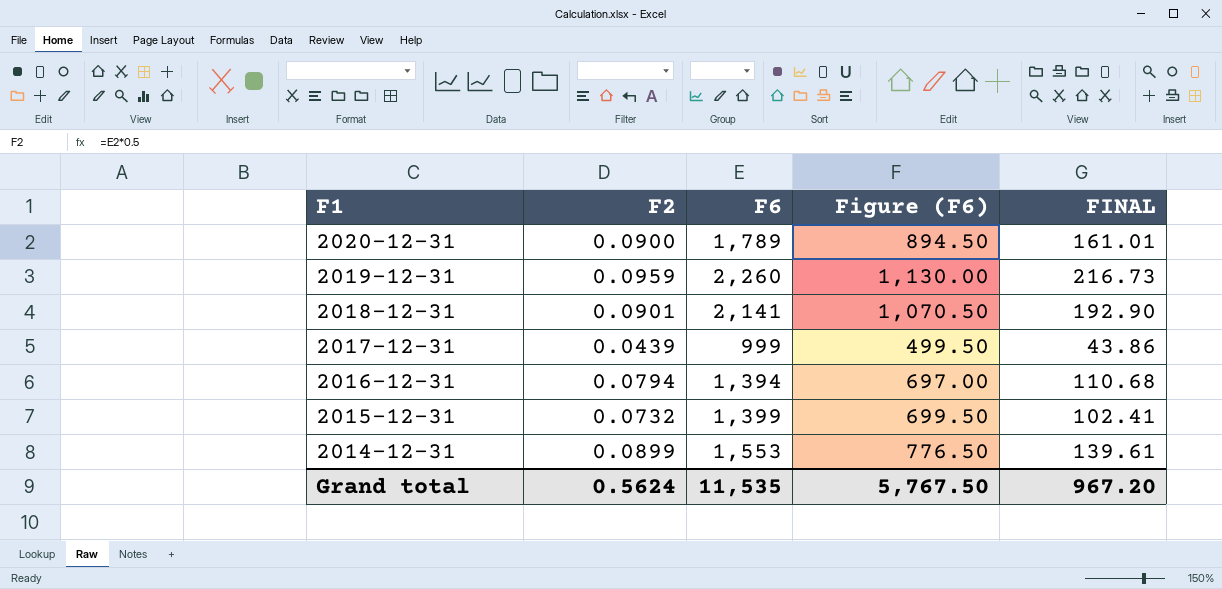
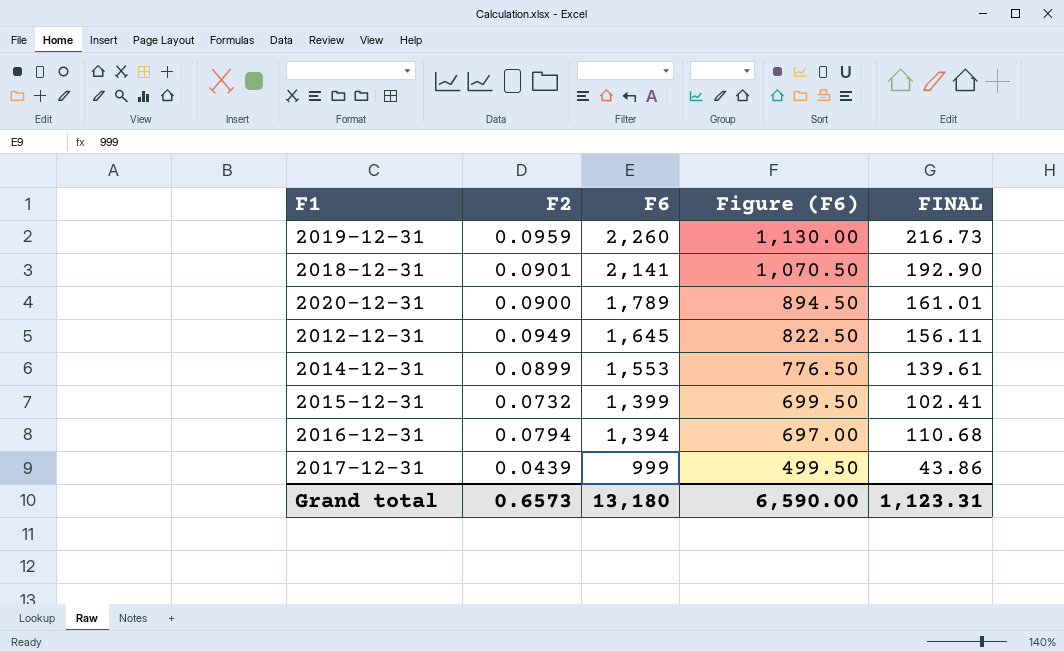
row order: F1 descending -> F6 descending
row 2012-12-31: none -> 0.0949 | 1,645 | 822.50 | 156.11
Grand total | F2: 0.5624 -> 0.6573
Grand total | F6: 11,535 -> 13,180
Grand total | Figure (F6): 5,767.50 -> 6,590.00
Grand total | FINAL: 967.20 -> 1,123.31

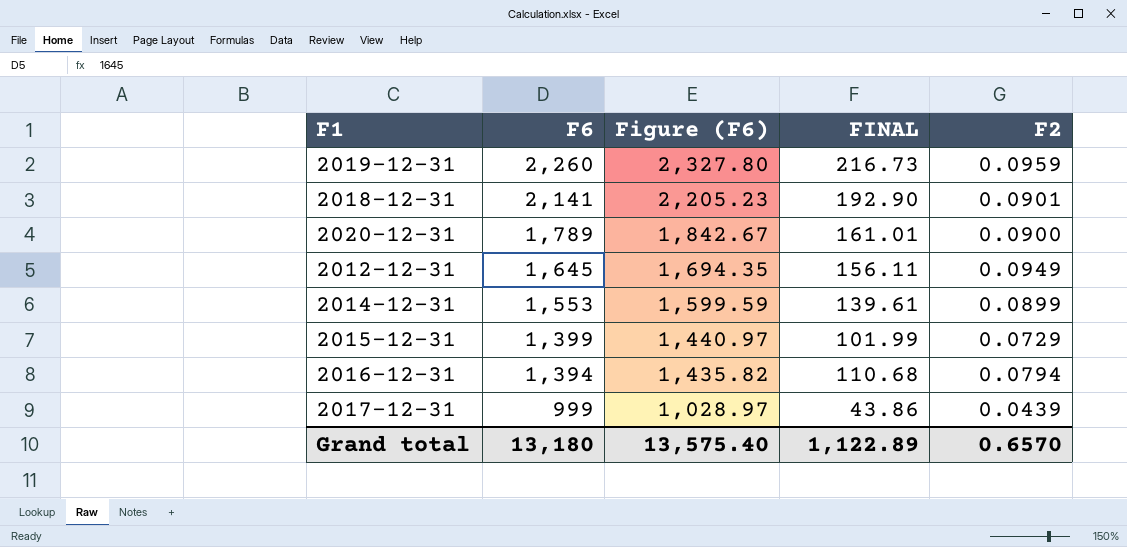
column Figure (F6) | formula: [F6] * 0.5 -> [F6] * 1.03
column F2 | position: 2 -> 5
2015-12-31 | FINAL: 102.41 -> 101.99
2015-12-31 | F2: 0.0732 -> 0.0729
Grand total | Figure (F6): 6,590.00 -> 13,575.40
Grand total | FINAL: 1,123.31 -> 1,122.89
Grand total | F2: 0.6573 -> 0.6570

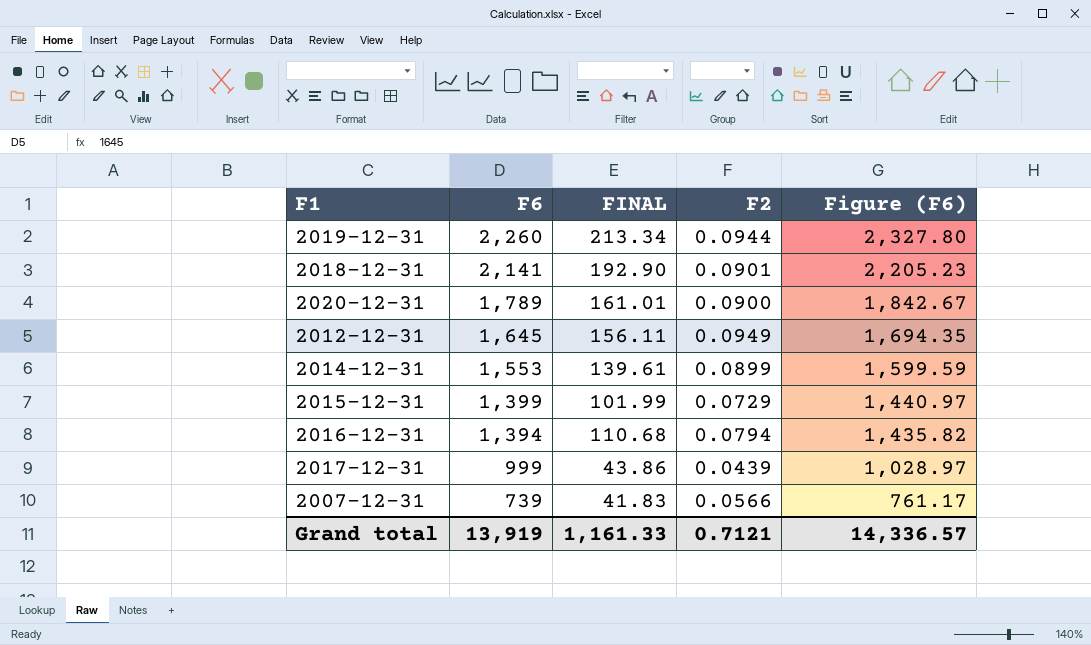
column Figure (F6) | position: 3 -> 5
2019-12-31 | FINAL: 216.73 -> 213.34
2019-12-31 | F2: 0.0959 -> 0.0944
row 2007-12-31: none -> 739 | 41.83 | 0.0566 | 761.17
Grand total | F6: 13,180 -> 13,919
Grand total | FINAL: 1,122.89 -> 1,161.33
Grand total | F2: 0.6570 -> 0.7121
Grand total | Figure (F6): 13,575.40 -> 14,336.57

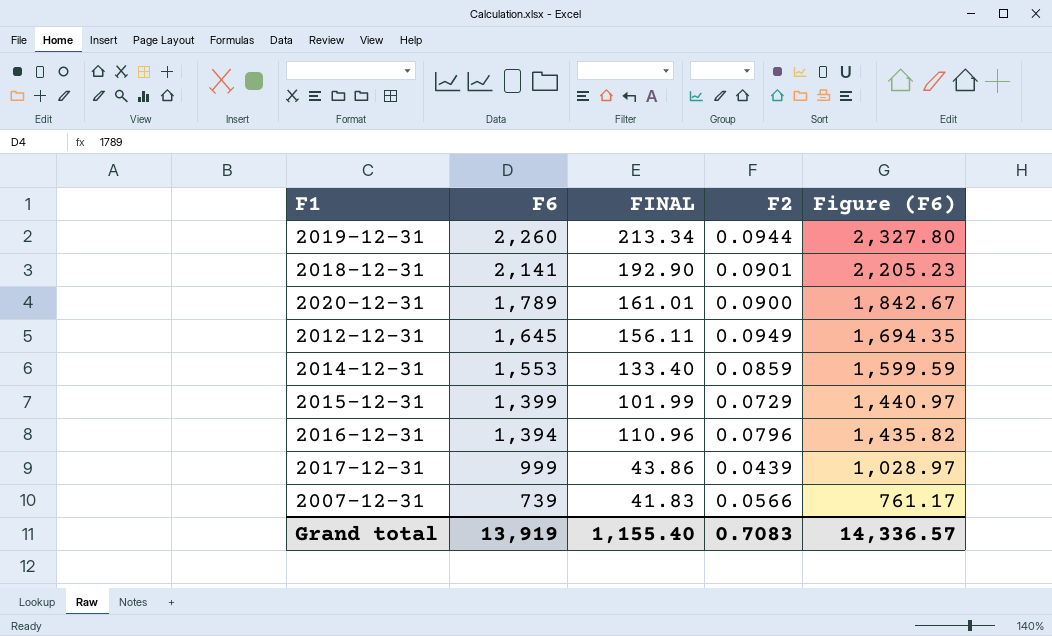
2014-12-31 | FINAL: 139.61 -> 133.40
2014-12-31 | F2: 0.0899 -> 0.0859
2016-12-31 | FINAL: 110.68 -> 110.96
2016-12-31 | F2: 0.0794 -> 0.0796
Grand total | FINAL: 1,161.33 -> 1,155.40
Grand total | F2: 0.7121 -> 0.7083

